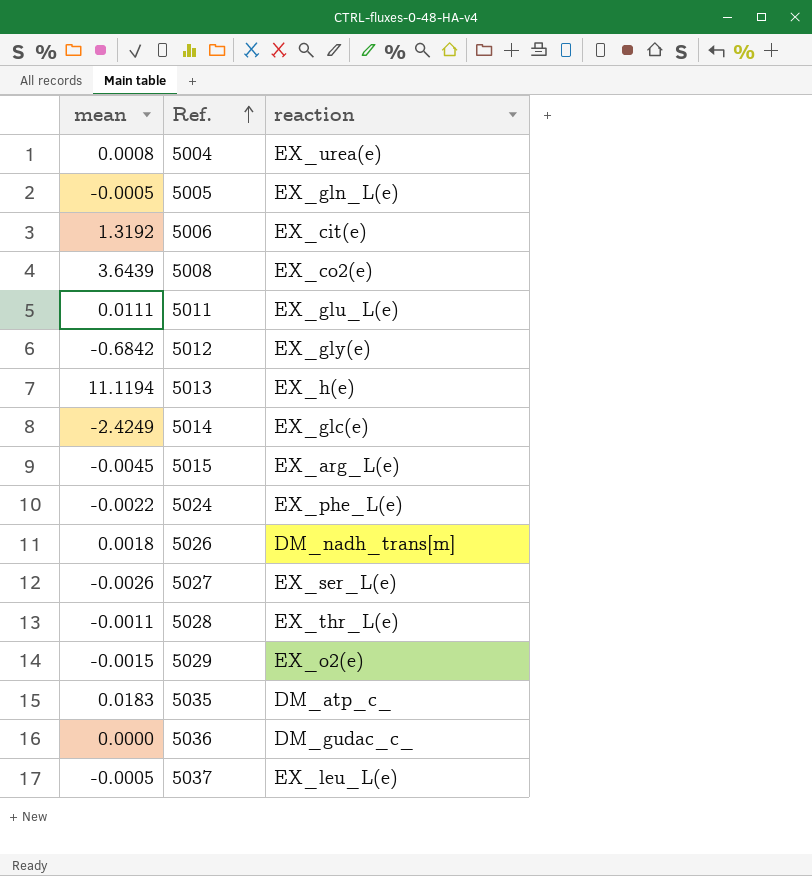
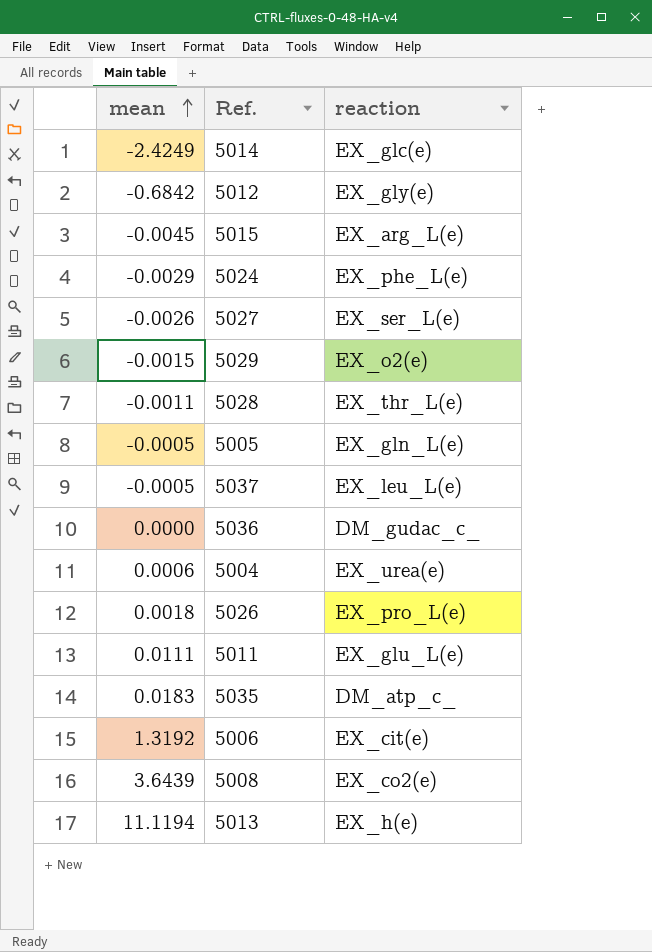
row order: Ref. ascending -> mean ascending
5024 | mean: -0.0022 -> -0.0029
5004 | mean: 0.0008 -> 0.0006
5026 | reaction: DM_nadh_trans[m] -> EX_pro_L(e)

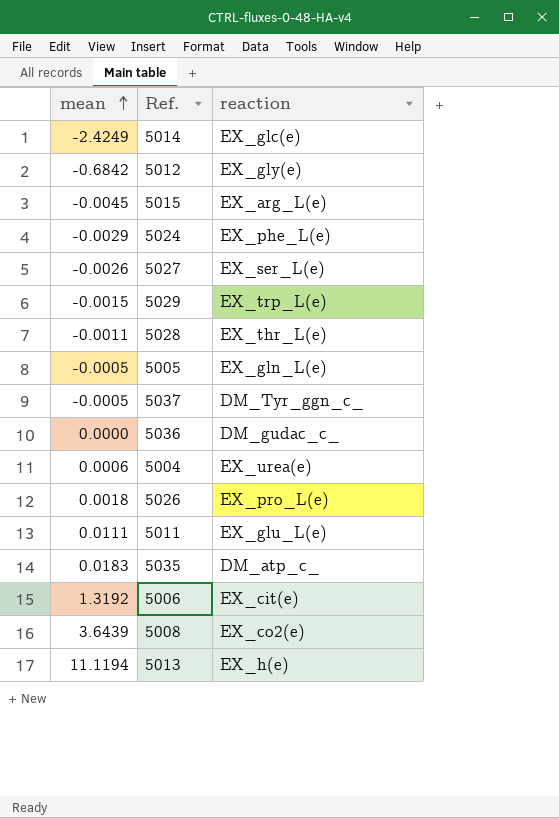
5029 | reaction: EX_o2(e) -> EX_trp_L(e)
5037 | reaction: EX_leu_L(e) -> DM_Tyr_ggn_c_

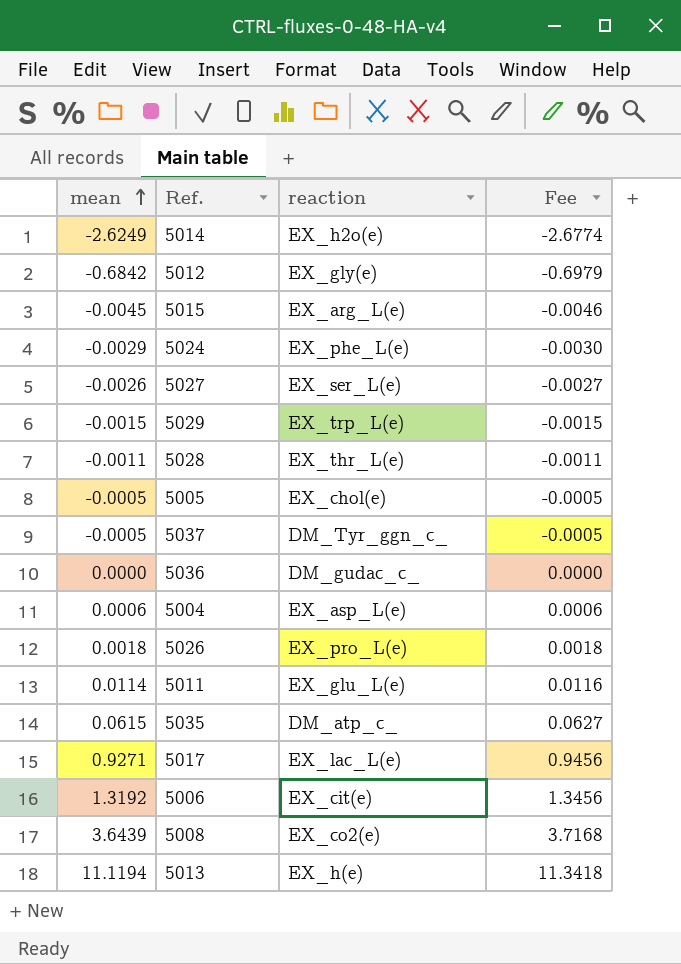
column Fee | formula: none -> [mean] * 1.02
5014 | mean: -2.4249 -> -2.6249
5014 | reaction: EX_glc(e) -> EX_h2o(e)
5005 | reaction: EX_gln_L(e) -> EX_chol(e)
5004 | reaction: EX_urea(e) -> EX_asp_L(e)
5011 | mean: 0.0111 -> 0.0114
5035 | mean: 0.0183 -> 0.0615
row 5017: none -> 0.9271 | EX_lac_L(e) | 0.9456

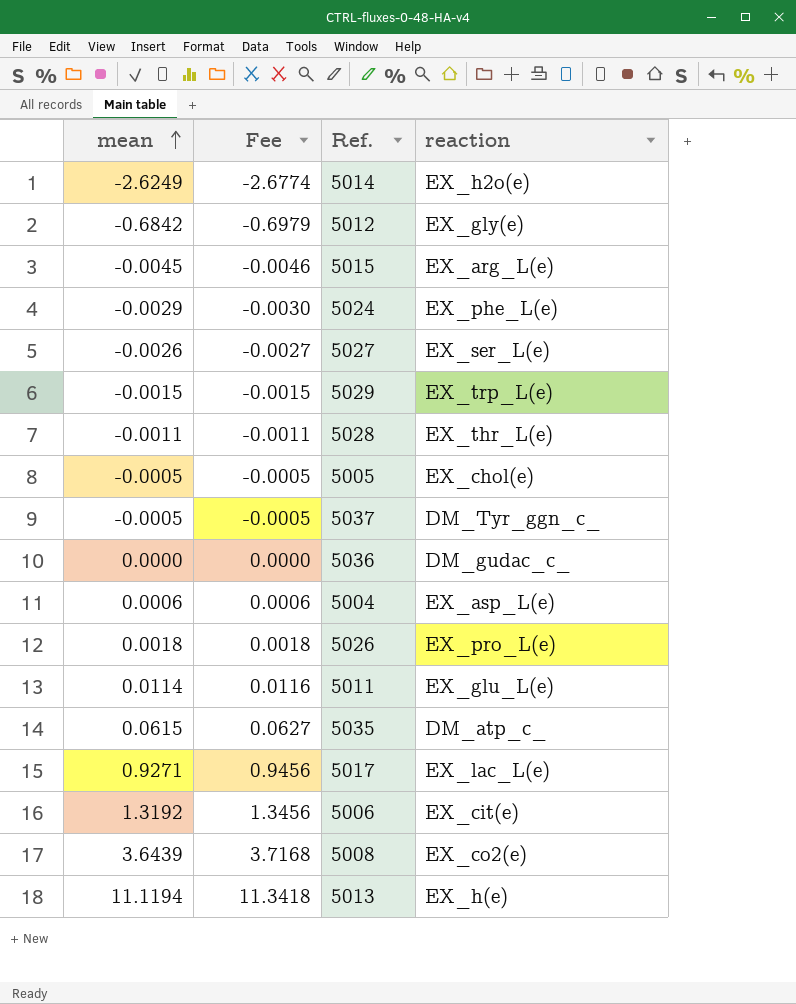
column Fee | position: 4 -> 2

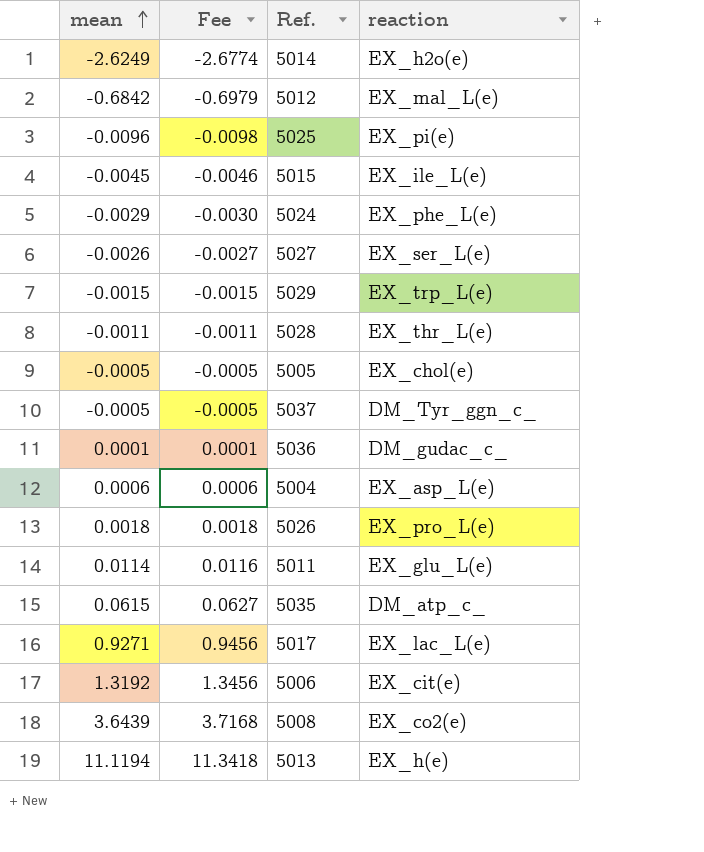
5012 | reaction: EX_gly(e) -> EX_mal_L(e)
row 5025: none -> -0.0096 | -0.0098 | EX_pi(e)
5015 | reaction: EX_arg_L(e) -> EX_ile_L(e)
5036 | mean: 0.0000 -> 0.0001
5036 | Fee: 0.0000 -> 0.0001

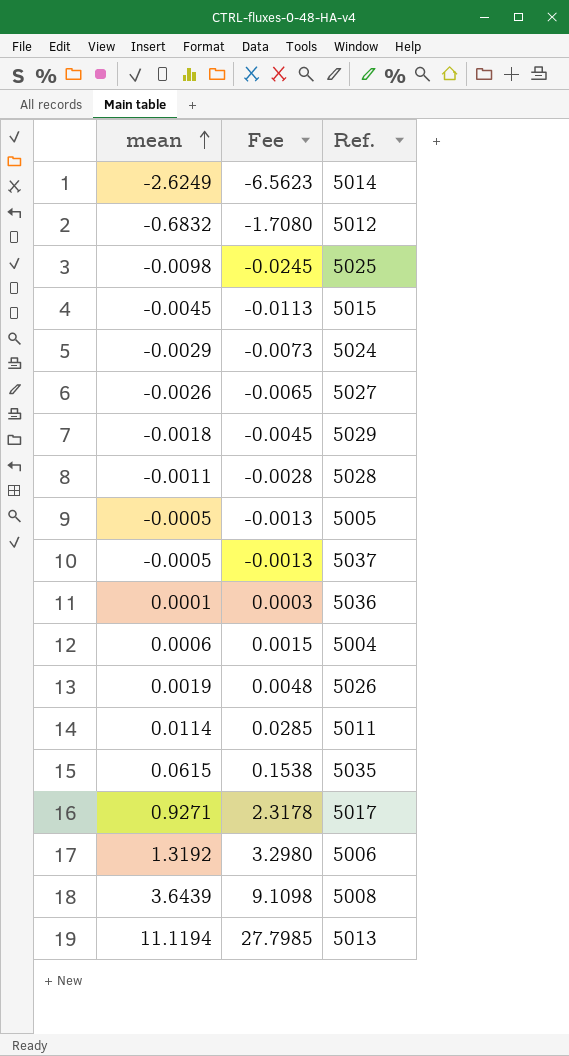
column reaction | position: 4 -> none
column Fee | formula: [mean] * 1.02 -> [mean] * 2.5
5012 | mean: -0.6842 -> -0.6832
5025 | mean: -0.0096 -> -0.0098
5029 | mean: -0.0015 -> -0.0018
5026 | mean: 0.0018 -> 0.0019

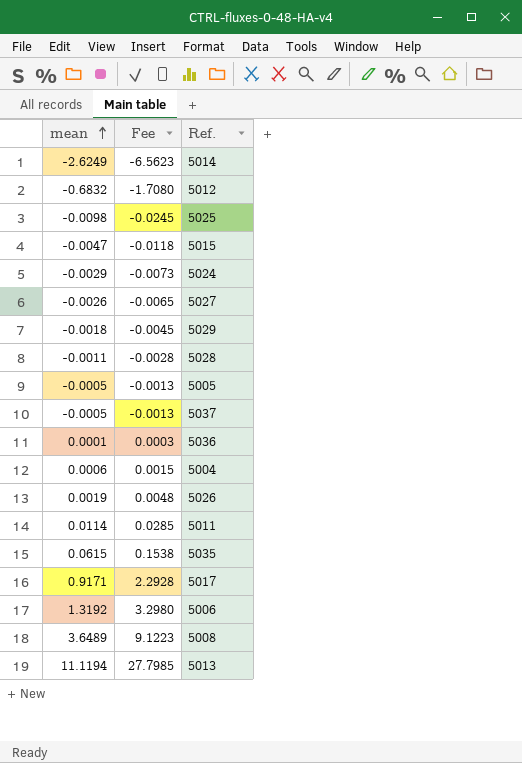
5015 | mean: -0.0045 -> -0.0047
5015 | Fee: -0.0113 -> -0.0118
5017 | mean: 0.9271 -> 0.9171
5017 | Fee: 2.3178 -> 2.2928
5008 | mean: 3.6439 -> 3.6489
5008 | Fee: 9.1098 -> 9.1223

